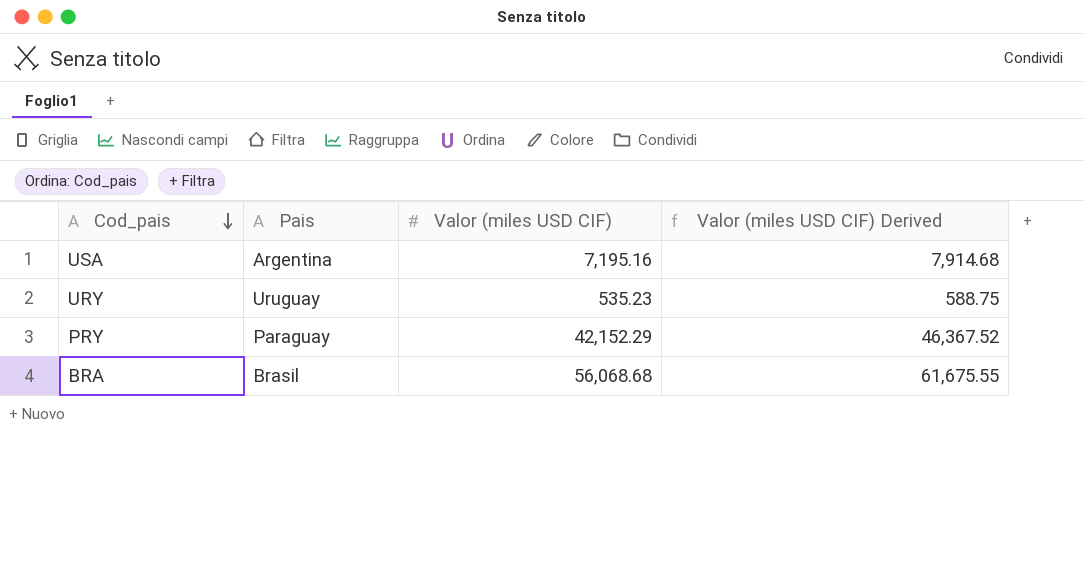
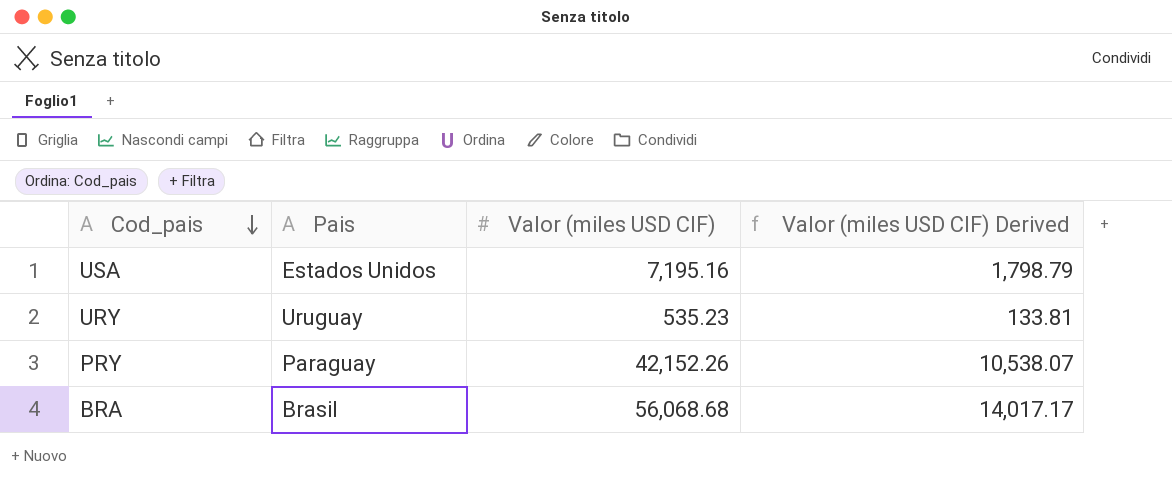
column Valor (miles USD CIF) Derived | formula: [Valor (miles USD CIF)] * 1.1 -> [Valor (miles USD CIF)] * 0.25
USA | Pais: Argentina -> Estados Unidos
PRY | Valor (miles USD CIF): 42,152.29 -> 42,152.26

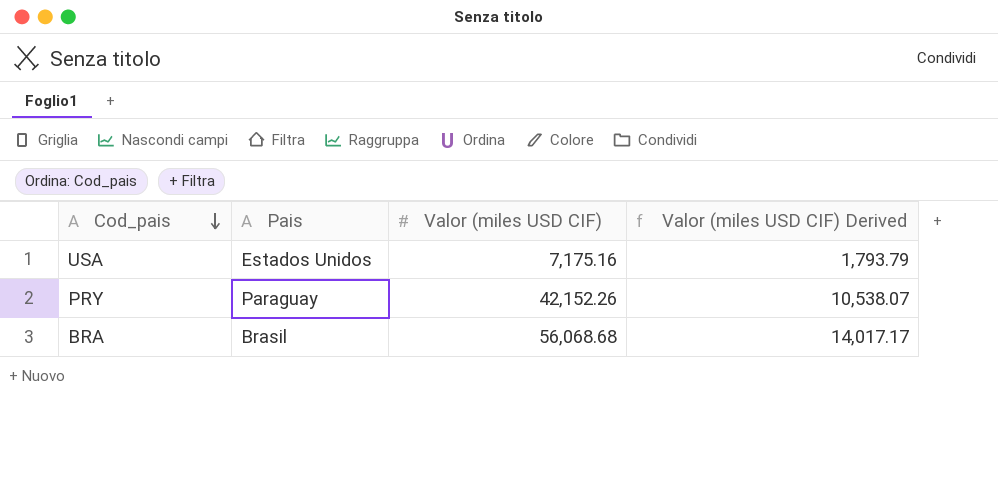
row URY: Uruguay | 535.23 | 133.81 -> none
USA | Valor (miles USD CIF): 7,195.16 -> 7,175.16
USA | Valor (miles USD CIF) Derived: 1,798.79 -> 1,793.79

